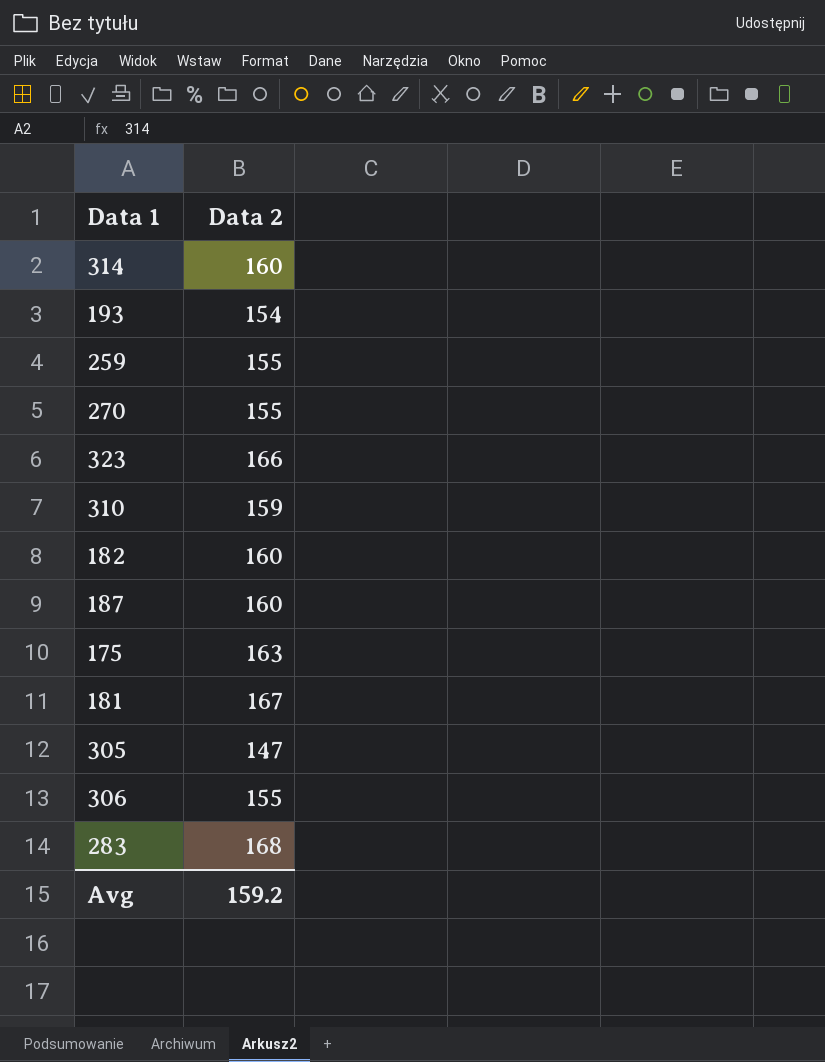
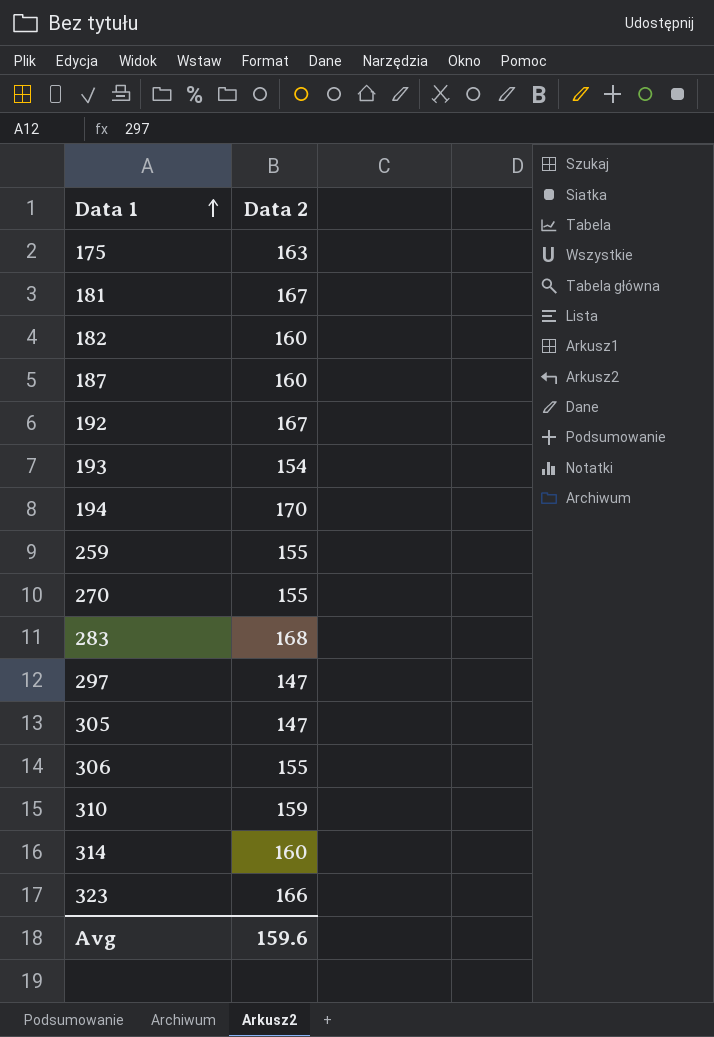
row order: none -> Data 1 ascending
row 192: none -> 167
row 194: none -> 170
row 297: none -> 147
Avg | Data 2: 159.2 -> 159.6

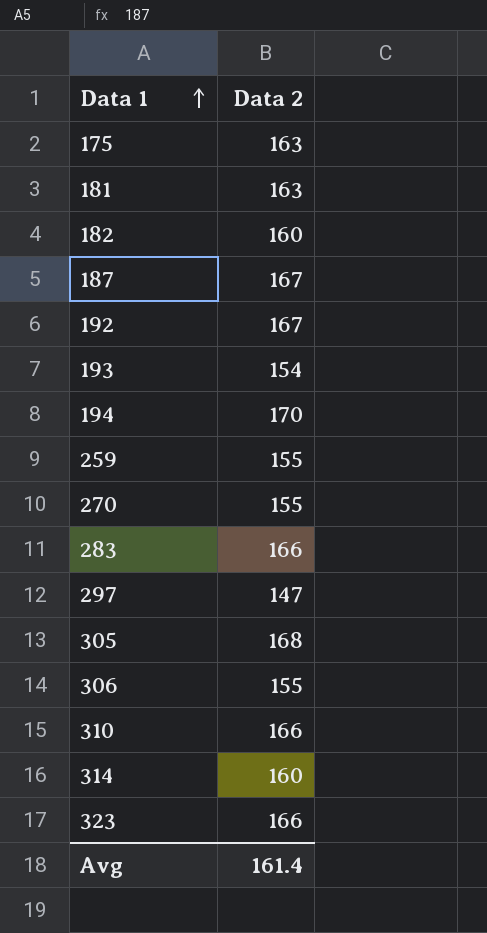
181 | Data 2: 167 -> 163
187 | Data 2: 160 -> 167
283 | Data 2: 168 -> 166
305 | Data 2: 147 -> 168
310 | Data 2: 159 -> 166
Avg | Data 2: 159.6 -> 161.4

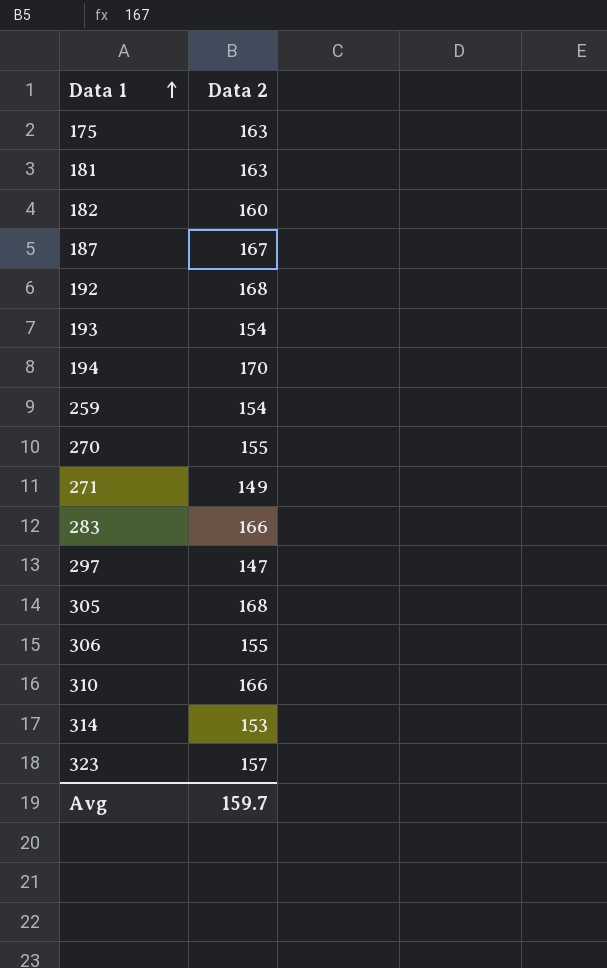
192 | Data 2: 167 -> 168
259 | Data 2: 155 -> 154
row 271: none -> 149
314 | Data 2: 160 -> 153
323 | Data 2: 166 -> 157
Avg | Data 2: 161.4 -> 159.7

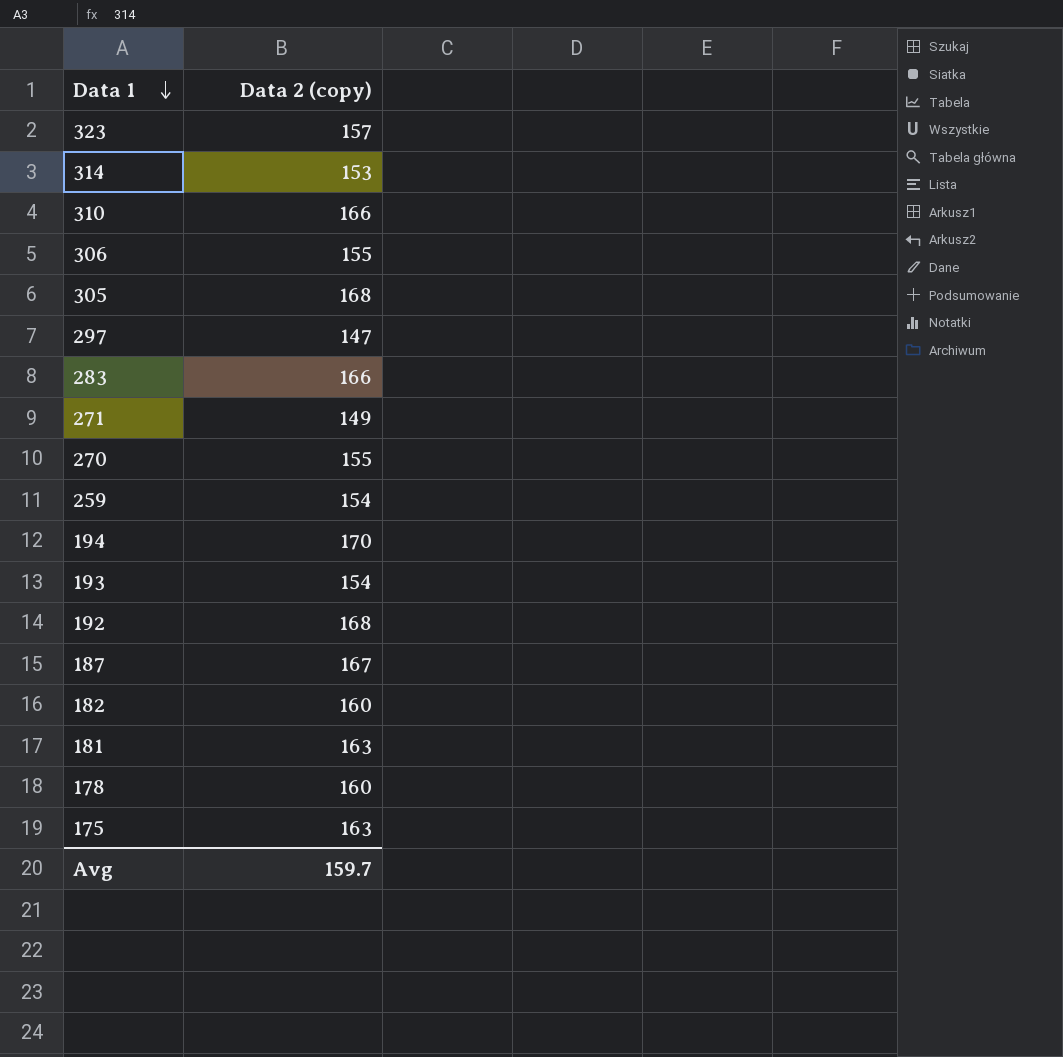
row order: Data 1 ascending -> Data 1 descending
column name: Data 2 -> Data 2 (copy)
row 178: none -> 160

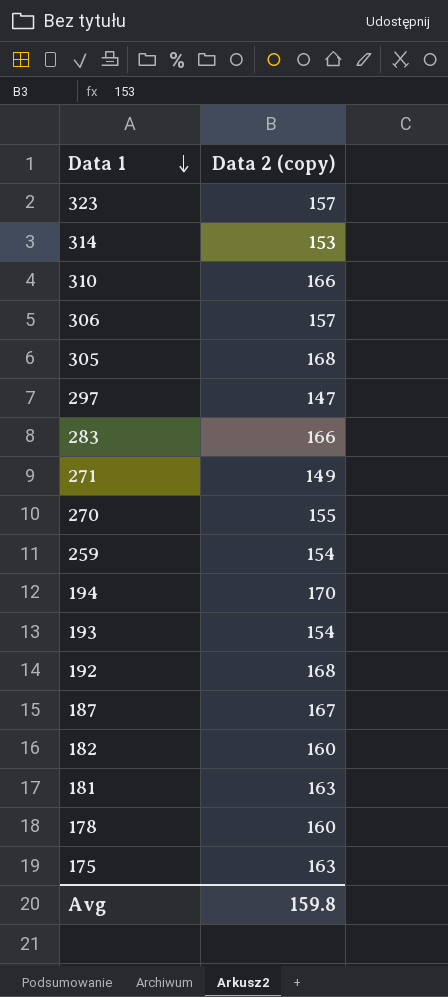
306 | Data 2 (copy): 155 -> 157
Avg | Data 2 (copy): 159.7 -> 159.8

